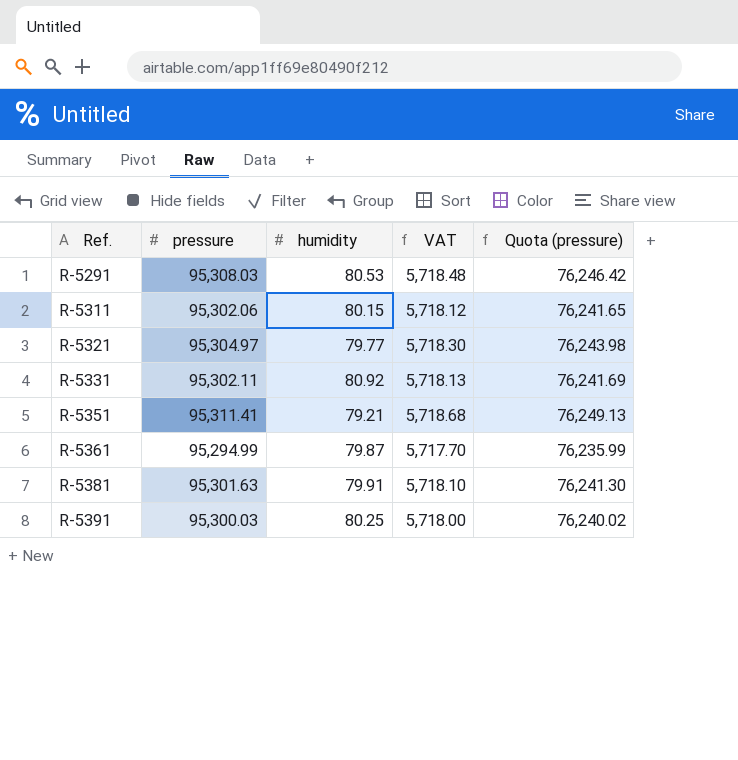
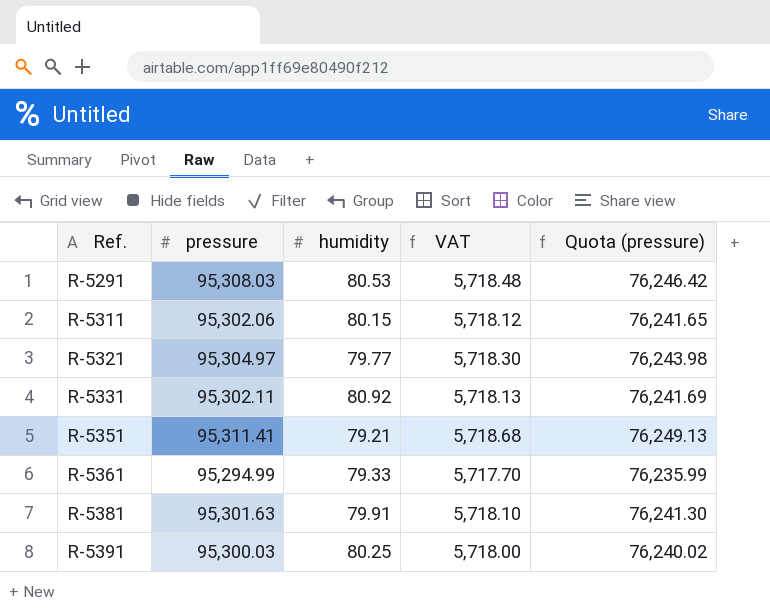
R-5361 | humidity: 79.87 -> 79.33

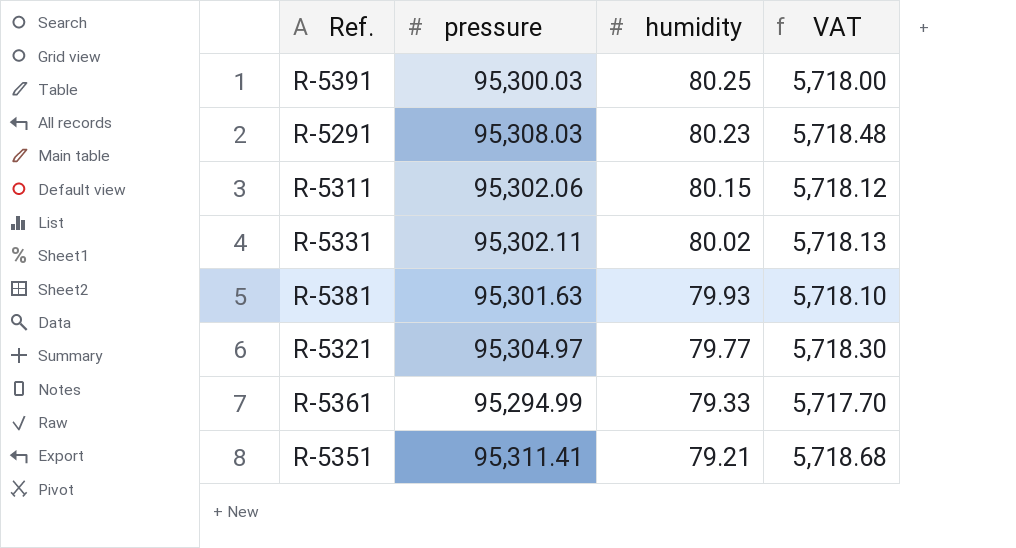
row order: Ref. ascending -> humidity descending
column Quota (pressure) | formula: [pressure] * 0.8 -> none
R-5291 | humidity: 80.53 -> 80.23
R-5331 | humidity: 80.92 -> 80.02
R-5381 | humidity: 79.91 -> 79.93

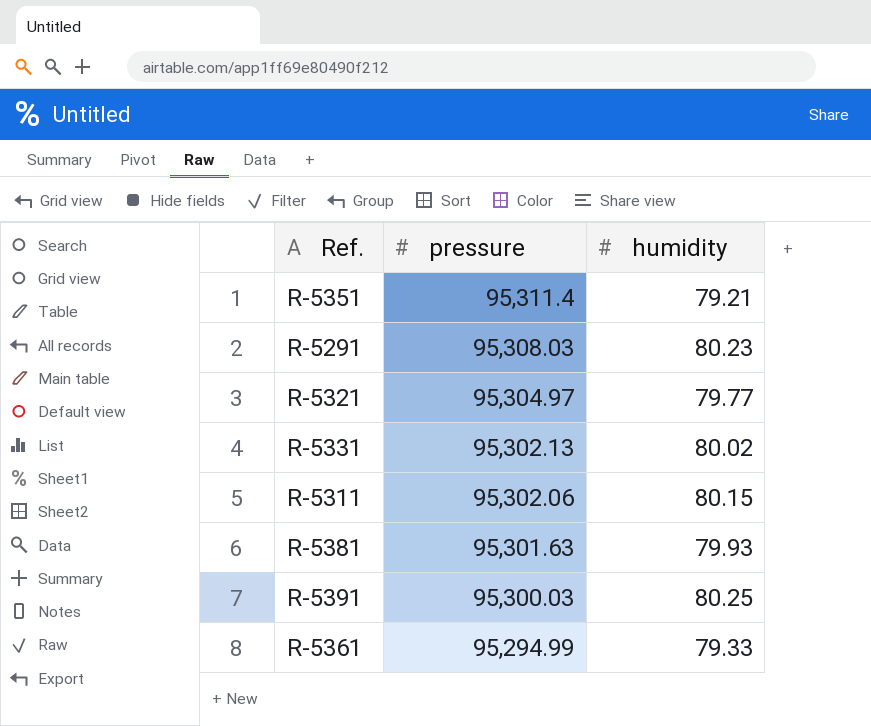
row order: humidity descending -> pressure descending
column VAT | formula: [pressure] * 0.06 -> none
R-5351 | pressure: 95,311.41 -> 95,311.4
R-5331 | pressure: 95,302.11 -> 95,302.13

